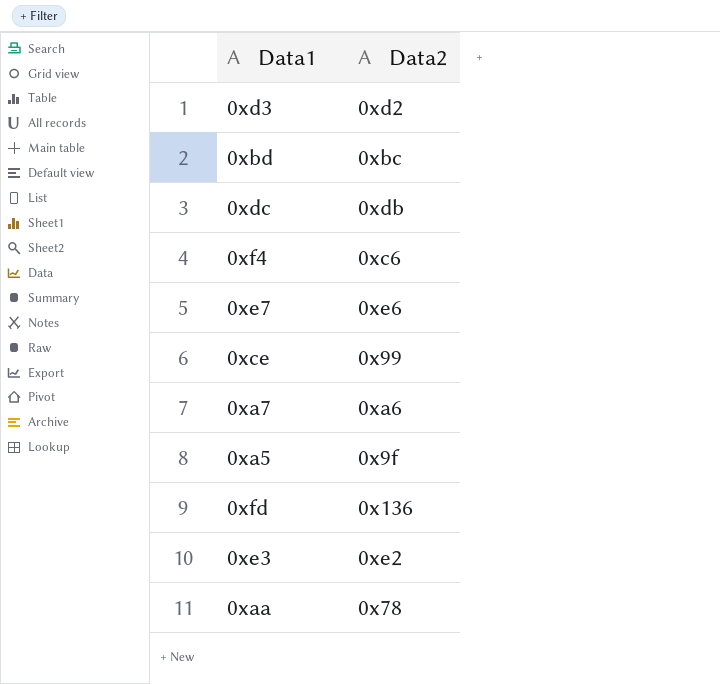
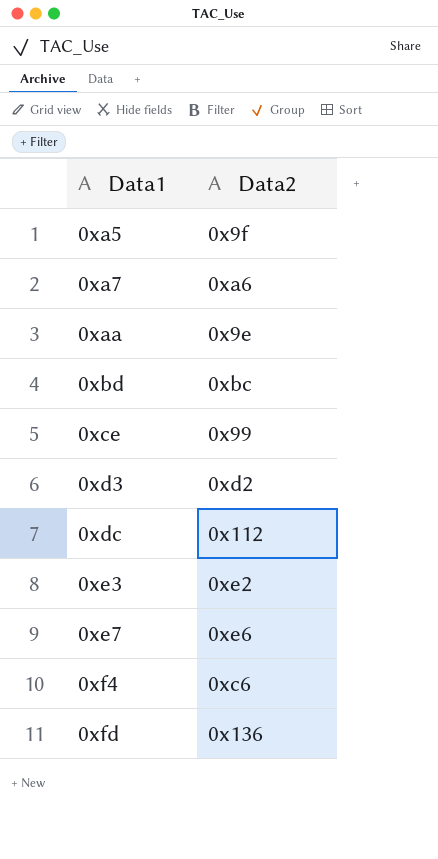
row order: none -> Data1 ascending
0xaa | Data2: 0x78 -> 0x9e
0xdc | Data2: 0xdb -> 0x112

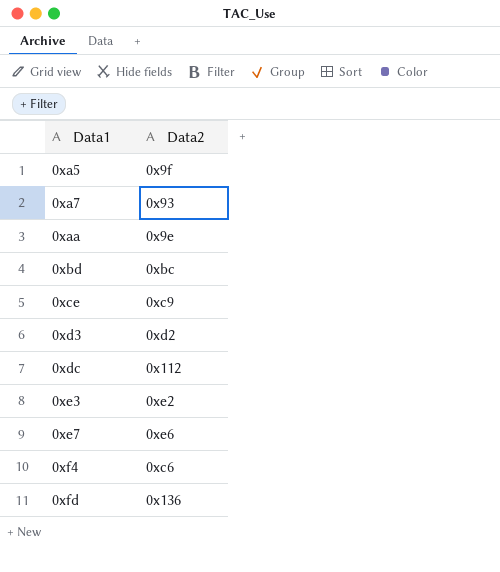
0xa7 | Data2: 0xa6 -> 0x93
0xce | Data2: 0x99 -> 0xc9

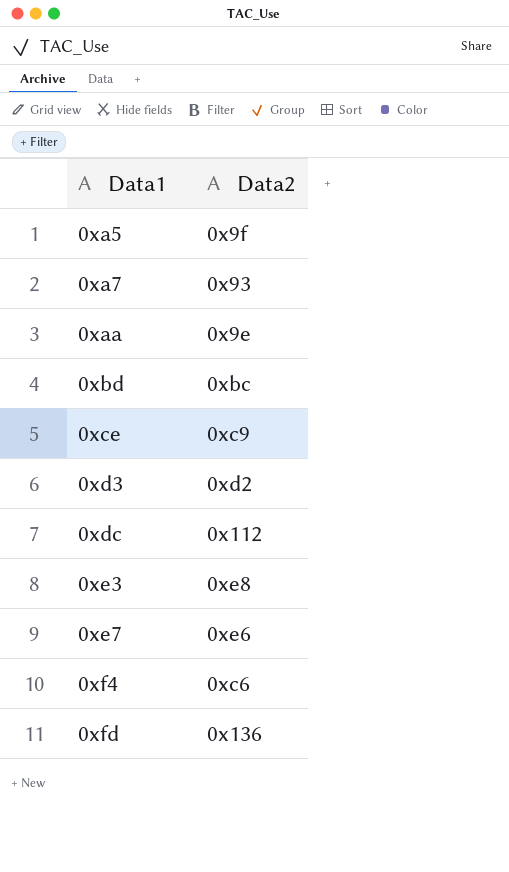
0xe3 | Data2: 0xe2 -> 0xe8

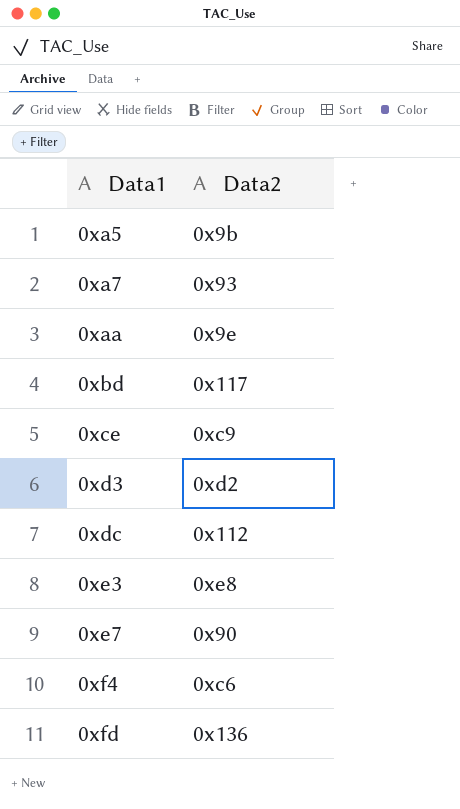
0xa5 | Data2: 0x9f -> 0x9b
0xbd | Data2: 0xbc -> 0x117
0xe7 | Data2: 0xe6 -> 0x90

